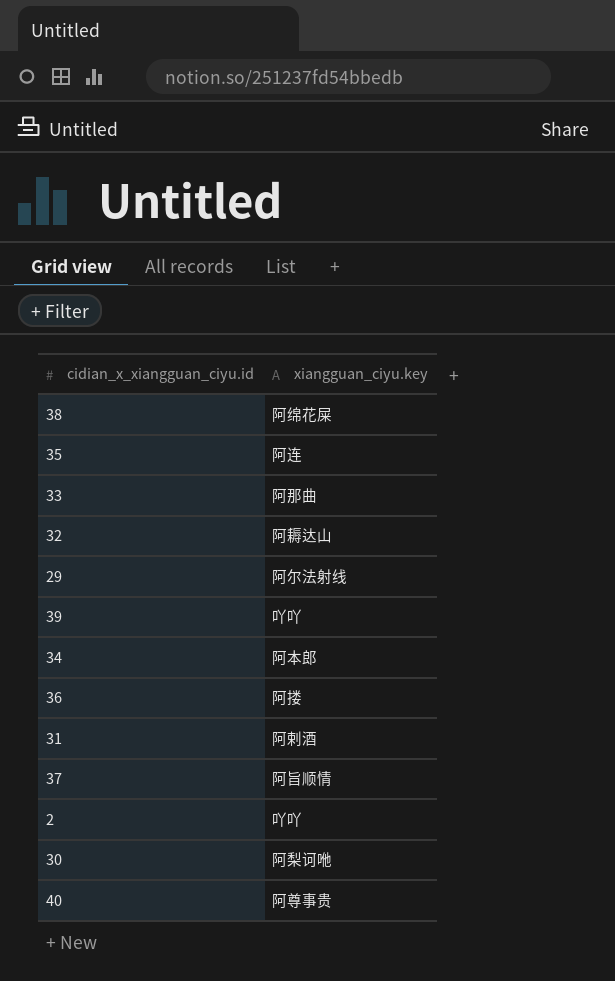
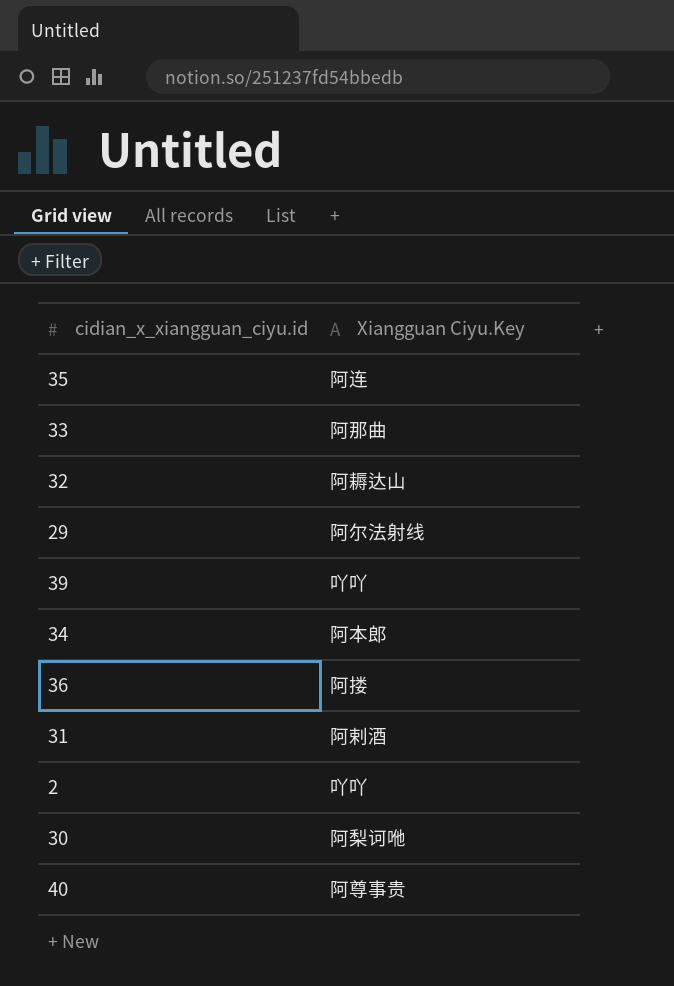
column name: xiangguan_ciyu.key -> Xiangguan Ciyu.Key
row 38: 阿绵花屎 -> none
row 37: 阿旨顺情 -> none

